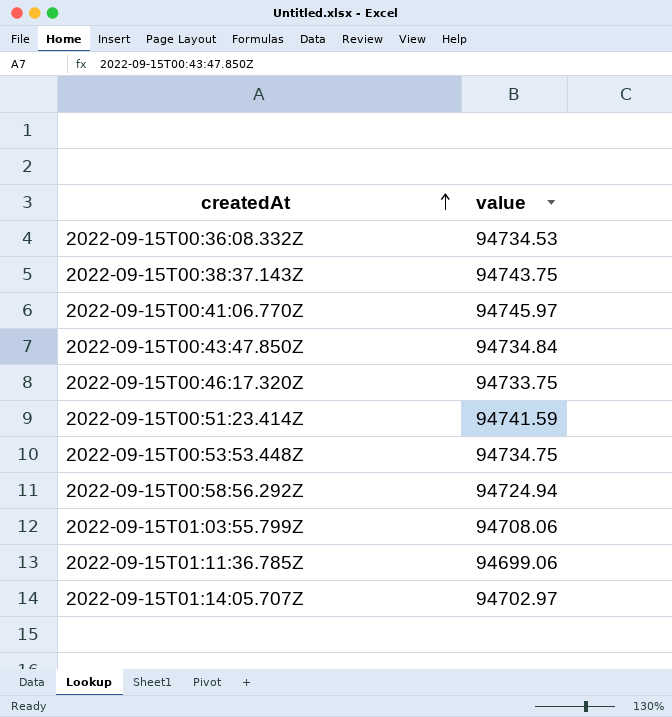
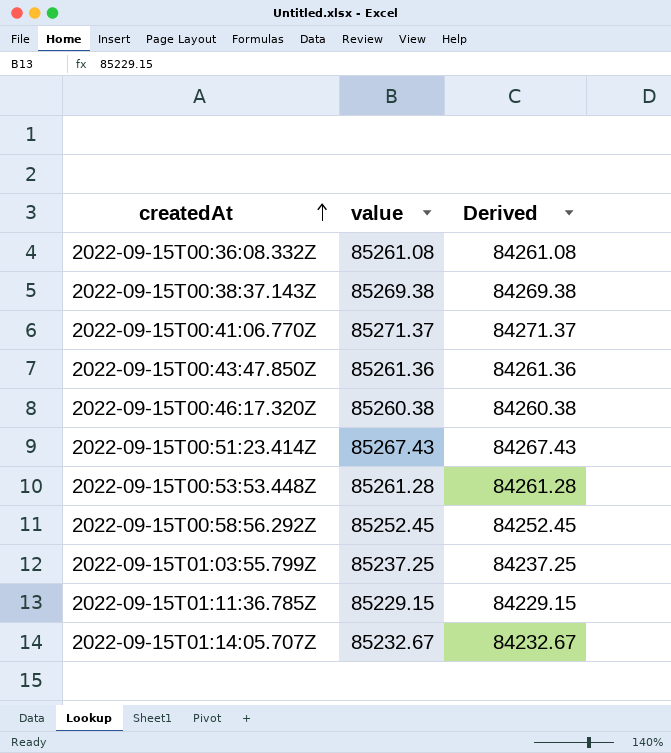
column Derived | formula: none -> [value] - 1000
2022-09-15T00:36:08.332Z | value: 94734.53 -> 85261.08
2022-09-15T00:38:37.143Z | value: 94743.75 -> 85269.38
2022-09-15T00:41:06.770Z | value: 94745.97 -> 85271.37
2022-09-15T00:43:47.850Z | value: 94734.84 -> 85261.36
2022-09-15T00:46:17.320Z | value: 94733.75 -> 85260.38
2022-09-15T00:51:23.414Z | value: 94741.59 -> 85267.43
2022-09-15T00:53:53.448Z | value: 94734.75 -> 85261.28
2022-09-15T00:58:56.292Z | value: 94724.94 -> 85252.45
2022-09-15T01:03:55.799Z | value: 94708.06 -> 85237.25
2022-09-15T01:11:36.785Z | value: 94699.06 -> 85229.15
2022-09-15T01:14:05.707Z | value: 94702.97 -> 85232.67

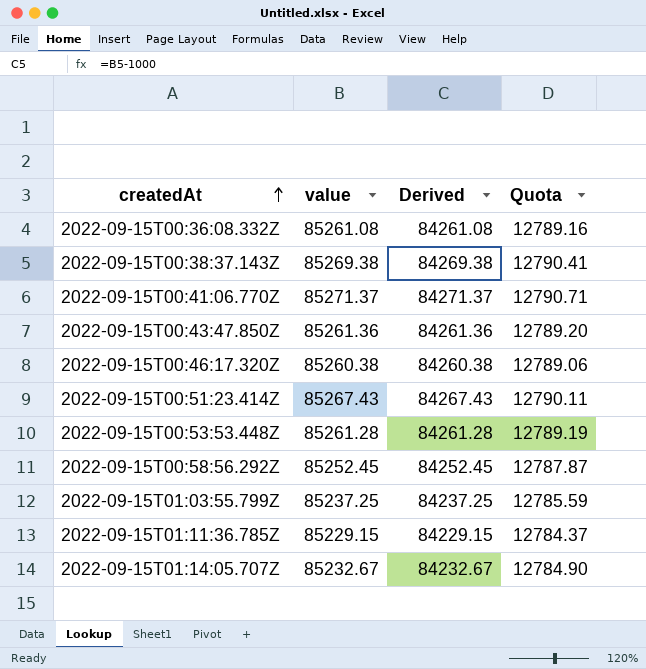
column Quota | formula: none -> [value] * 0.15

